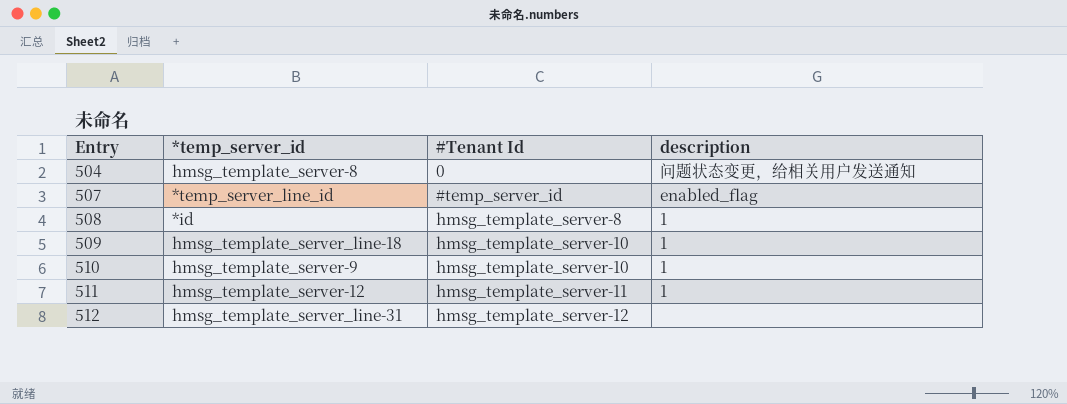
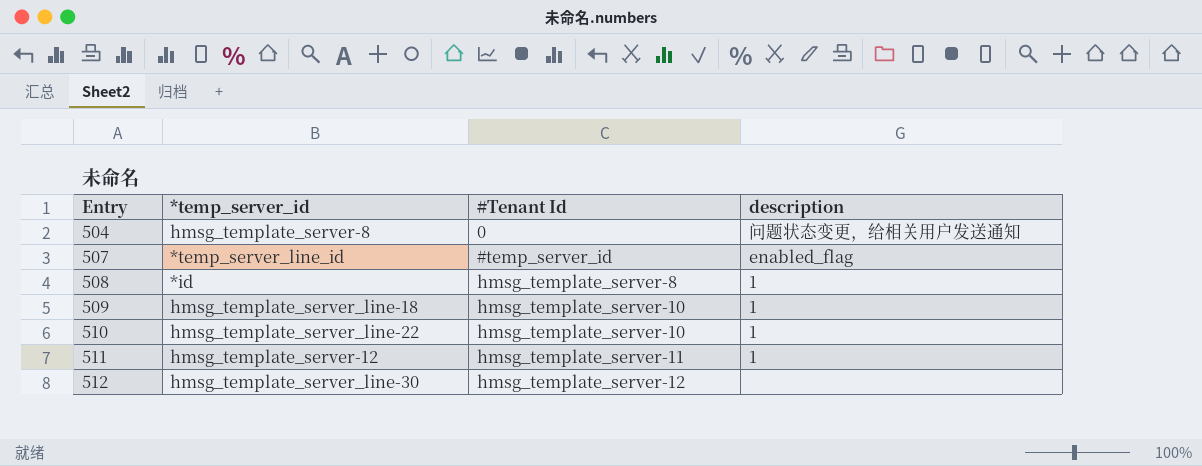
510 | *temp_server_id: hmsg_template_server-9 -> hmsg_template_server_line-22
512 | *temp_server_id: hmsg_template_server_line-31 -> hmsg_template_server_line-30

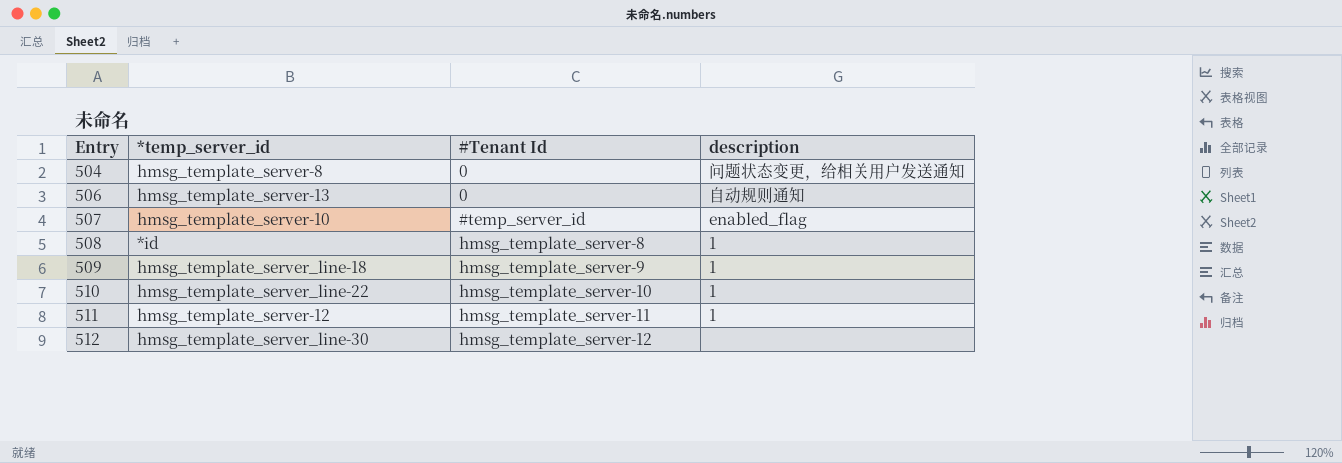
row 506: none -> hmsg_template_server-13 | 0 | 自动规则通知
507 | *temp_server_id: *temp_server_line_id -> hmsg_template_server-10
509 | #Tenant Id: hmsg_template_server-10 -> hmsg_template_server-9

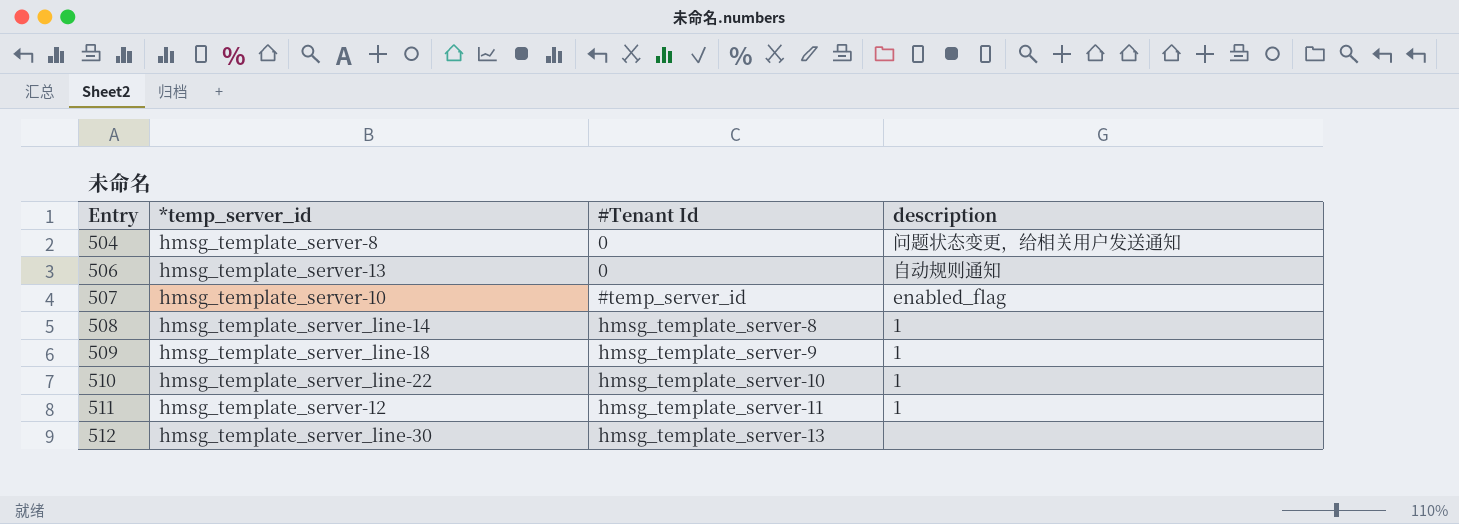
508 | *temp_server_id: *id -> hmsg_template_server_line-14
512 | #Tenant Id: hmsg_template_server-12 -> hmsg_template_server-13

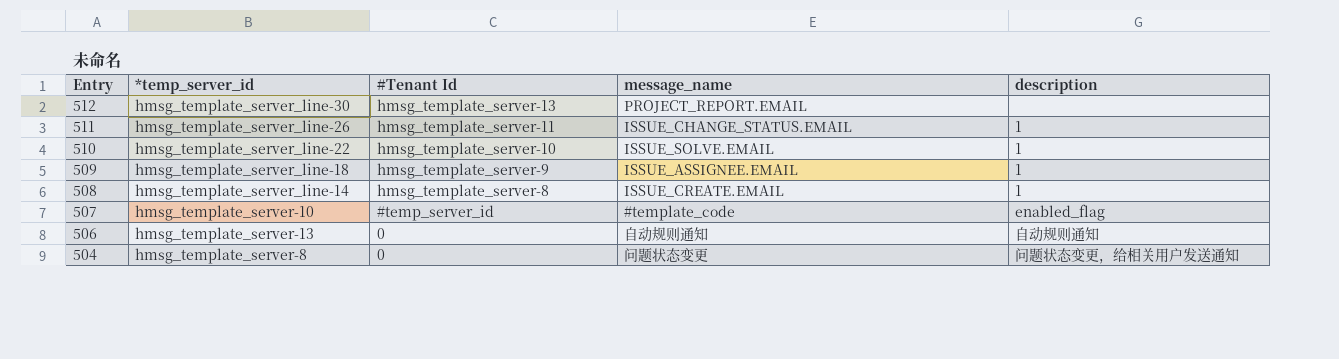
row order: Entry ascending -> Entry descending
column message_name | position: none -> 4
511 | *temp_server_id: hmsg_template_server-12 -> hmsg_template_server_line-26

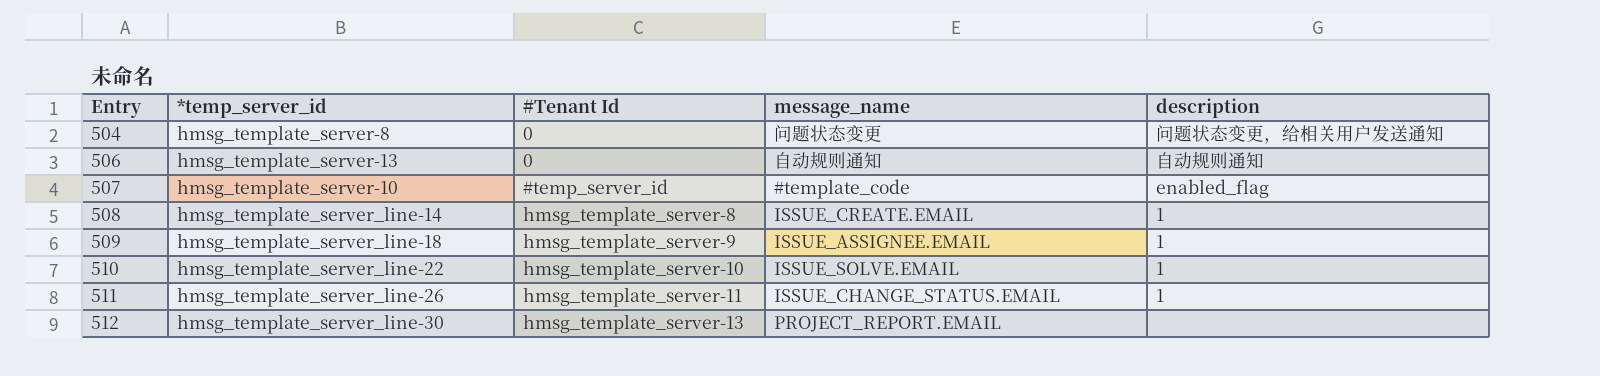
row order: Entry descending -> Entry ascending

